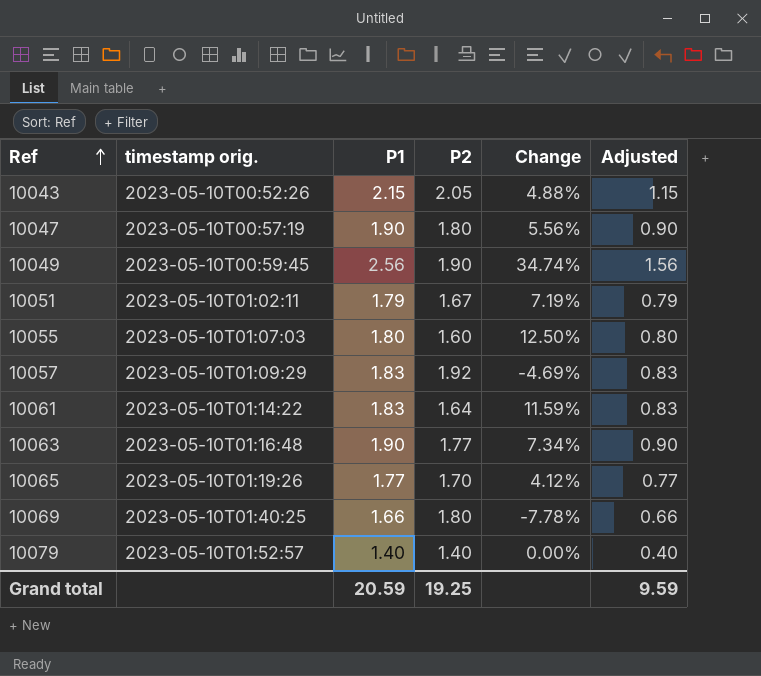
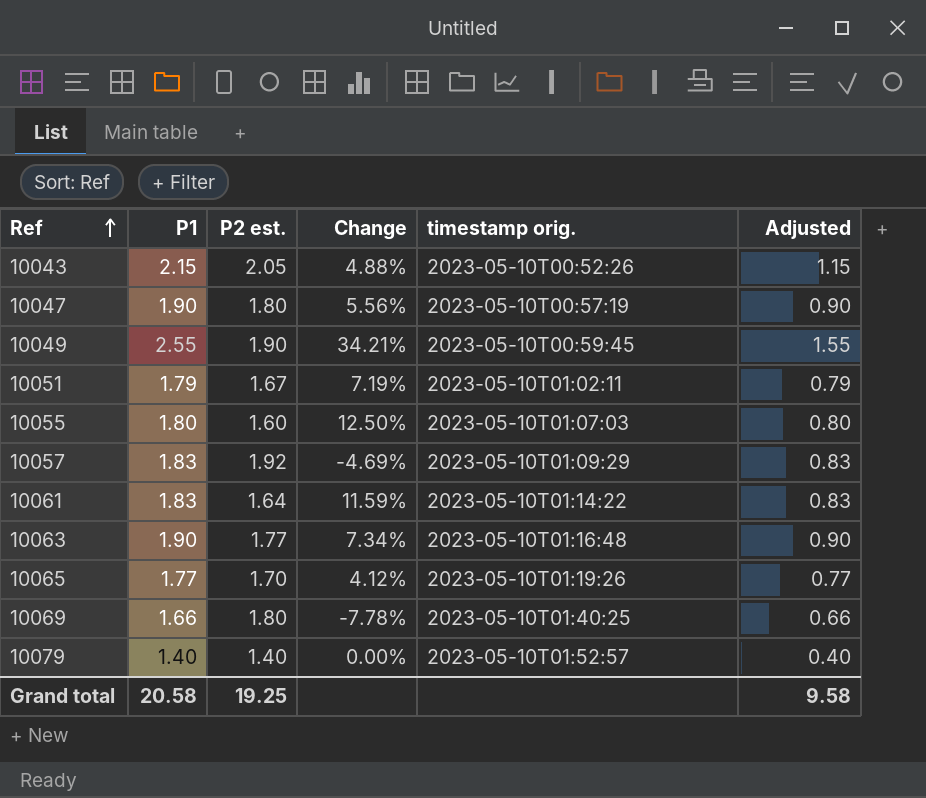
column name: P2 -> P2 est.
column timestamp orig. | position: 2 -> 5
10049 | P1: 2.56 -> 2.55
10049 | Change: 34.74% -> 34.21%
10049 | Adjusted: 1.56 -> 1.55
Grand total | P1: 20.59 -> 20.58
Grand total | Adjusted: 9.59 -> 9.58

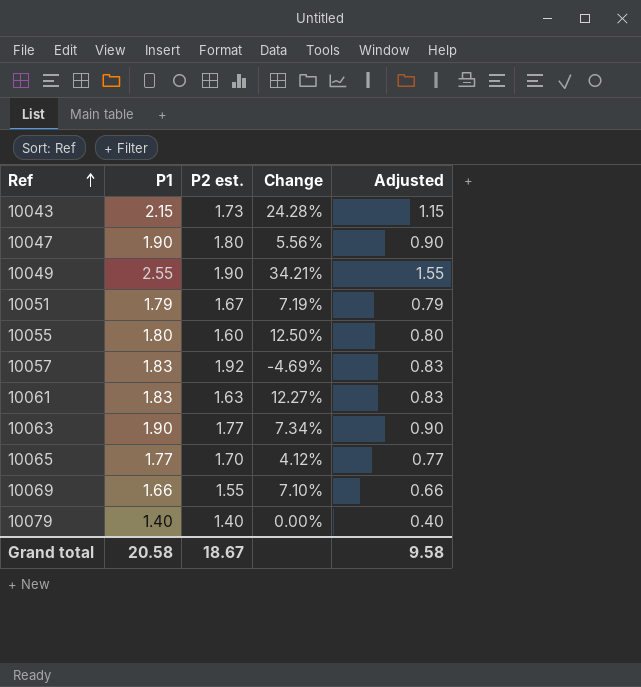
column timestamp orig. | position: 5 -> none
10043 | P2 est.: 2.05 -> 1.73
10043 | Change: 4.88% -> 24.28%
10061 | P2 est.: 1.64 -> 1.63
10061 | Change: 11.59% -> 12.27%
10069 | P2 est.: 1.80 -> 1.55
10069 | Change: -7.78% -> 7.10%
Grand total | P2 est.: 19.25 -> 18.67

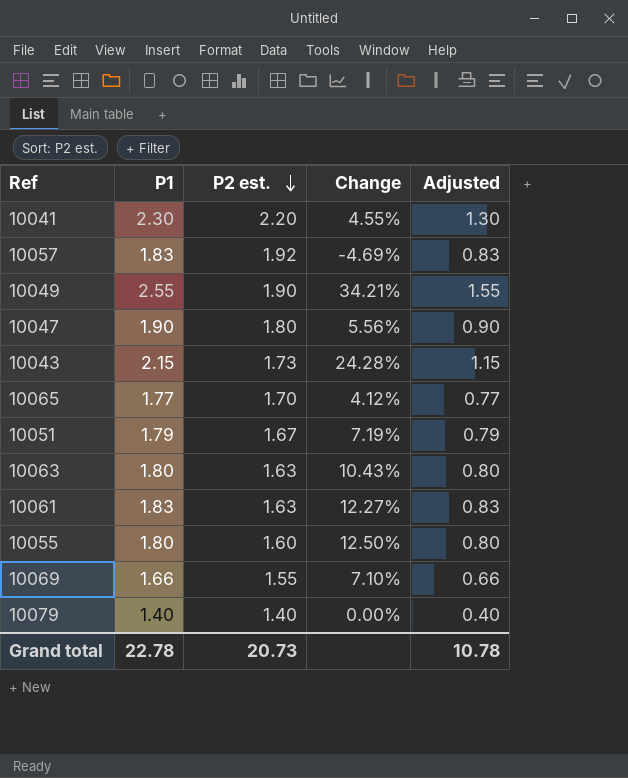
row order: Ref ascending -> P2 est. descending
row 10041: none -> 2.30 | 2.20 | 4.55% | 1.30
10063 | P1: 1.90 -> 1.80
10063 | P2 est.: 1.77 -> 1.63
10063 | Change: 7.34% -> 10.43%
10063 | Adjusted: 0.90 -> 0.80
Grand total | P1: 20.58 -> 22.78
Grand total | P2 est.: 18.67 -> 20.73
Grand total | Adjusted: 9.58 -> 10.78

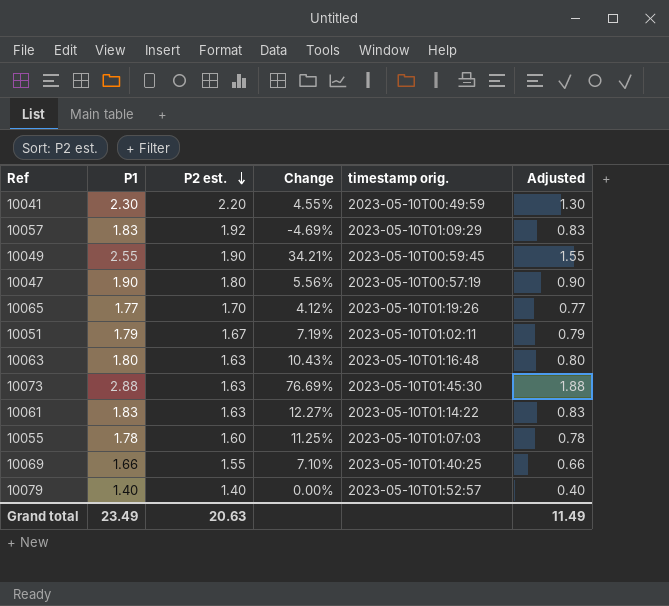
column timestamp orig. | position: none -> 5
row 10043: 2.15 | 1.73 | 24.28% | 1.15 -> none
row 10073: none -> 2.88 | 1.63 | 76.69% | 2023-05-10T01:45:30 | 1.88
10055 | P1: 1.80 -> 1.78
10055 | Change: 12.50% -> 11.25%
10055 | Adjusted: 0.80 -> 0.78
Grand total | P1: 22.78 -> 23.49
Grand total | P2 est.: 20.73 -> 20.63
Grand total | Adjusted: 10.78 -> 11.49

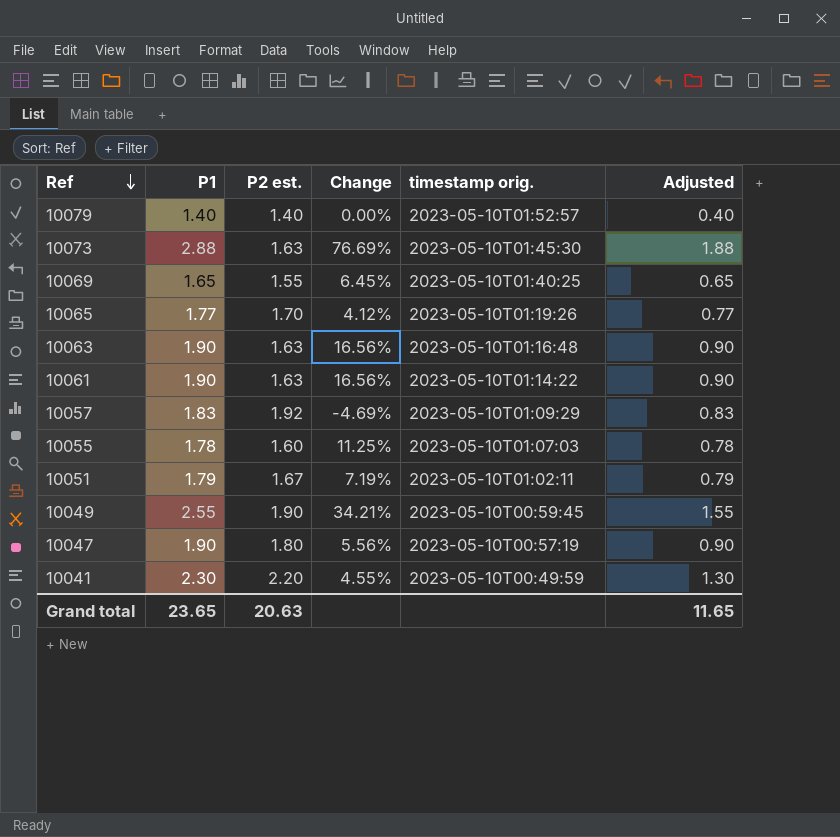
row order: P2 est. descending -> Ref descending
10069 | P1: 1.66 -> 1.65
10069 | Change: 7.10% -> 6.45%
10069 | Adjusted: 0.66 -> 0.65
10063 | P1: 1.80 -> 1.90
10063 | Change: 10.43% -> 16.56%
10063 | Adjusted: 0.80 -> 0.90
10061 | P1: 1.83 -> 1.90
10061 | Change: 12.27% -> 16.56%
10061 | Adjusted: 0.83 -> 0.90
Grand total | P1: 23.49 -> 23.65
Grand total | Adjusted: 11.49 -> 11.65

